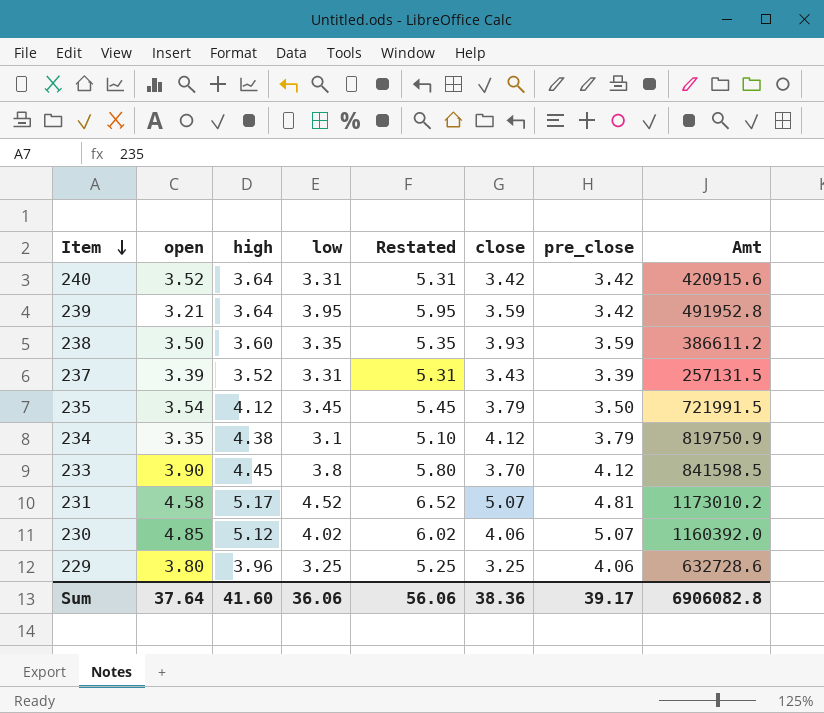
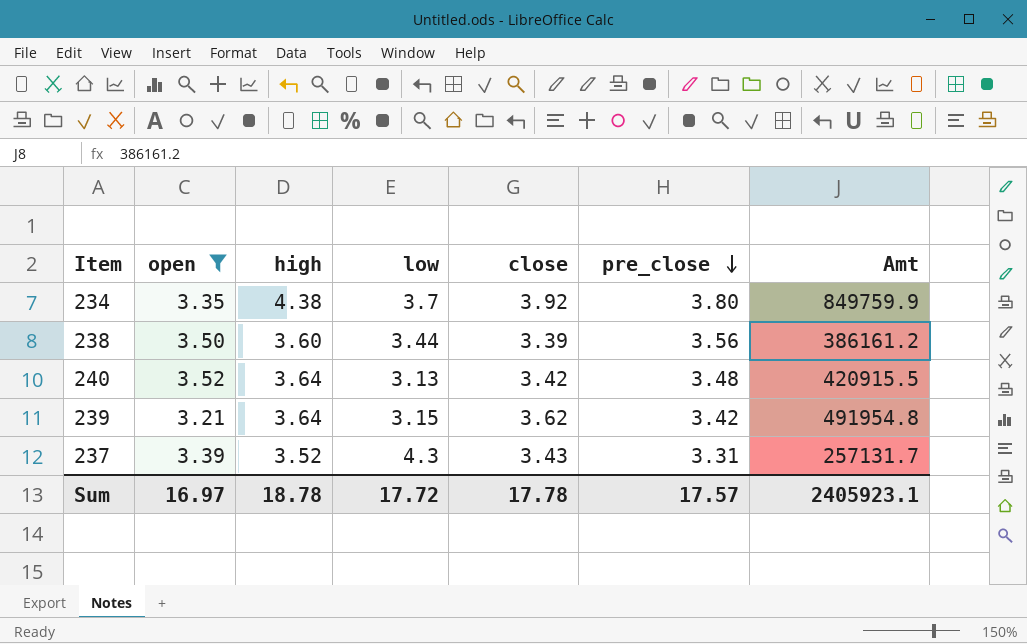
filter: none -> open <= 3.52
row order: Item descending -> pre_close descending
column Restated | formula: [low] + 2 -> none
234 | low: 3.1 -> 3.7
234 | close: 4.12 -> 3.92
234 | pre_close: 3.79 -> 3.80
234 | Amt: 819750.9 -> 849759.9
238 | low: 3.35 -> 3.44
238 | close: 3.93 -> 3.39
238 | pre_close: 3.59 -> 3.56
238 | Amt: 386611.2 -> 386161.2
240 | low: 3.31 -> 3.13
240 | pre_close: 3.42 -> 3.48
240 | Amt: 420915.6 -> 420915.5
239 | low: 3.95 -> 3.15
239 | close: 3.59 -> 3.62
239 | Amt: 491952.8 -> 491954.8
237 | low: 3.31 -> 4.3
237 | pre_close: 3.39 -> 3.31
237 | Amt: 257131.5 -> 257131.7
Sum | open: 37.64 -> 16.97
Sum | high: 41.60 -> 18.78
Sum | low: 36.06 -> 17.72
Sum | close: 38.36 -> 17.78
Sum | pre_close: 39.17 -> 17.57
Sum | Amt: 6906082.8 -> 2405923.1

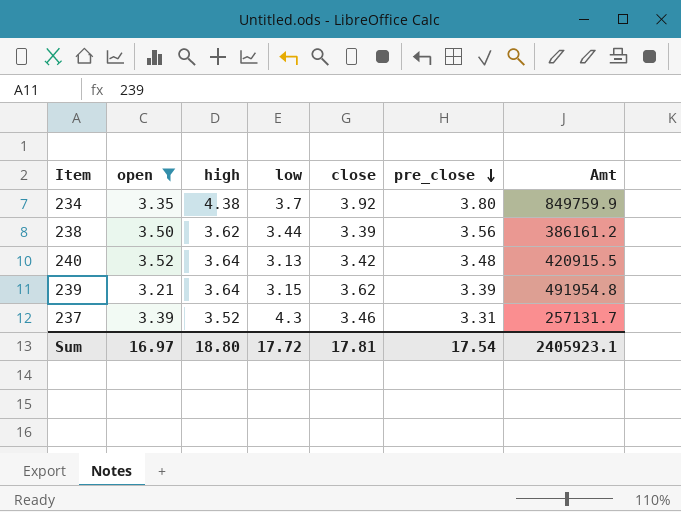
238 | high: 3.60 -> 3.62
239 | pre_close: 3.42 -> 3.39
237 | close: 3.43 -> 3.46
Sum | high: 18.78 -> 18.80
Sum | close: 17.78 -> 17.81
Sum | pre_close: 17.57 -> 17.54

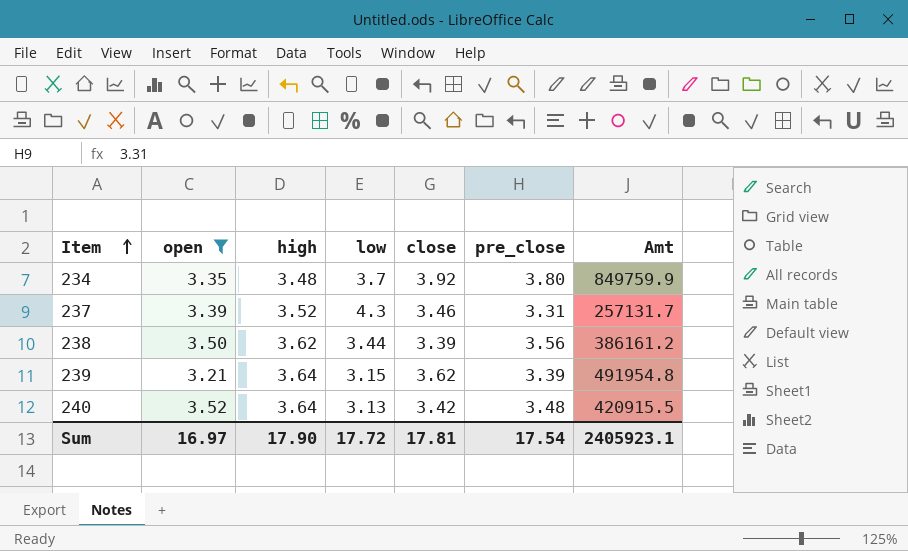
row order: pre_close descending -> Item ascending
234 | high: 4.38 -> 3.48
Sum | high: 18.80 -> 17.90

